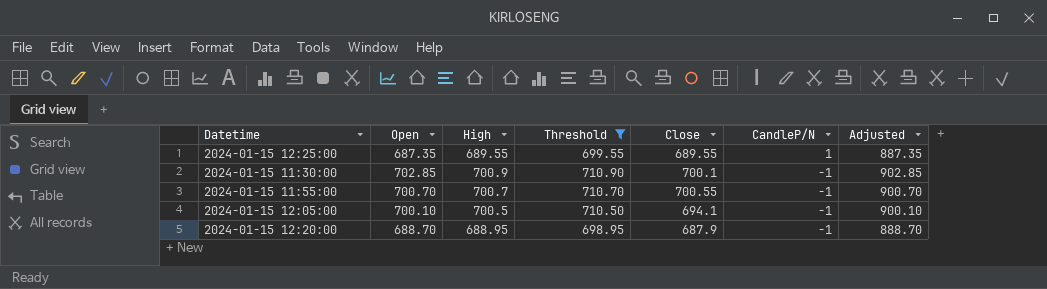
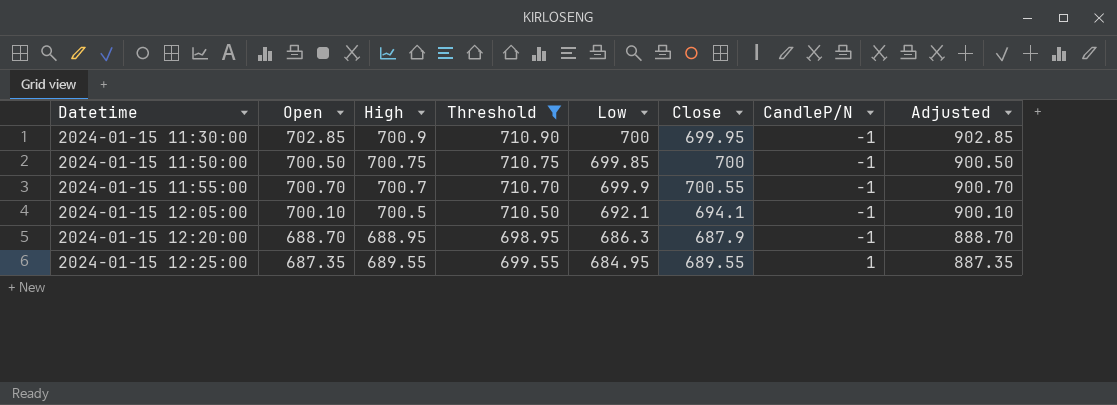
row order: CandleP/N descending -> Datetime ascending
column Low | position: none -> 5
2024-01-15 11:30:00 | Close: 700.1 -> 699.95
row 2024-01-15 11:50:00: none -> 700.50 | 700.75 | 710.75 | 699.85 | 700 | -1 | 900.50

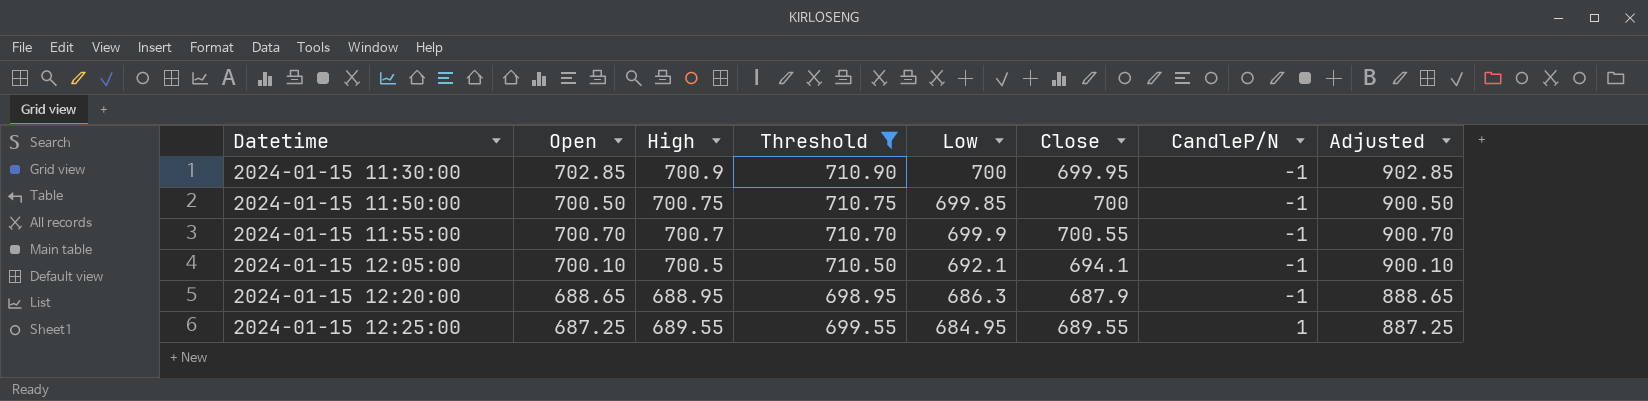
2024-01-15 12:20:00 | Open: 688.70 -> 688.65
2024-01-15 12:20:00 | Adjusted: 888.70 -> 888.65
2024-01-15 12:25:00 | Open: 687.35 -> 687.25
2024-01-15 12:25:00 | Adjusted: 887.35 -> 887.25

